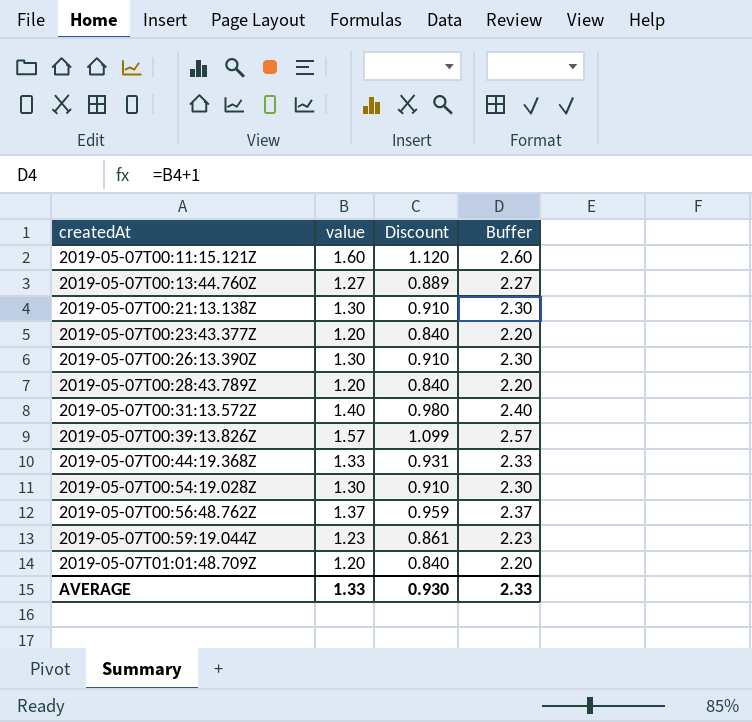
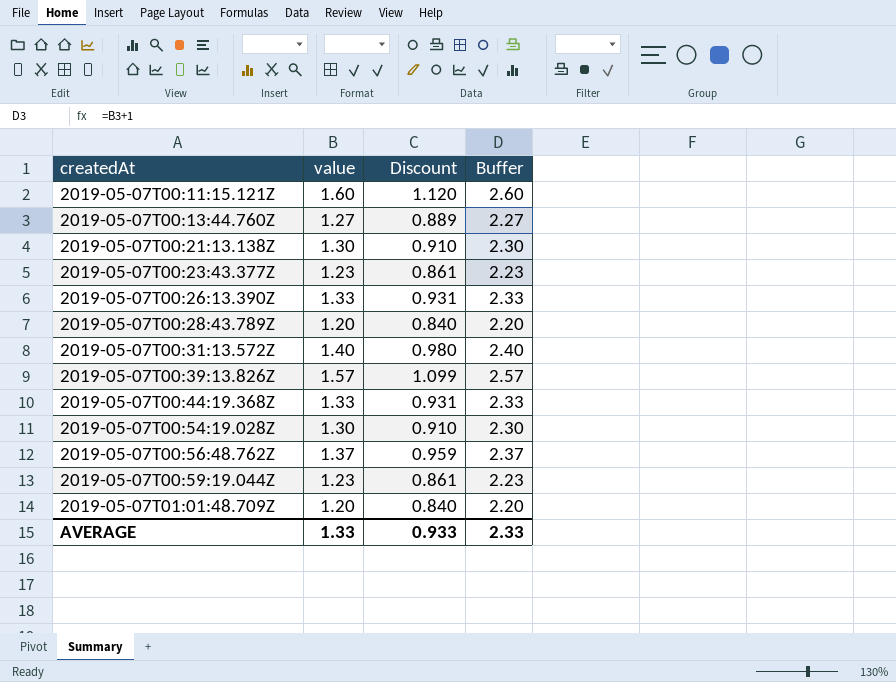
2019-05-07T00:23:43.377Z | value: 1.20 -> 1.23
2019-05-07T00:23:43.377Z | Discount: 0.840 -> 0.861
2019-05-07T00:23:43.377Z | Buffer: 2.20 -> 2.23
2019-05-07T00:26:13.390Z | value: 1.30 -> 1.33
2019-05-07T00:26:13.390Z | Discount: 0.910 -> 0.931
2019-05-07T00:26:13.390Z | Buffer: 2.30 -> 2.33
AVERAGE | Discount: 0.930 -> 0.933

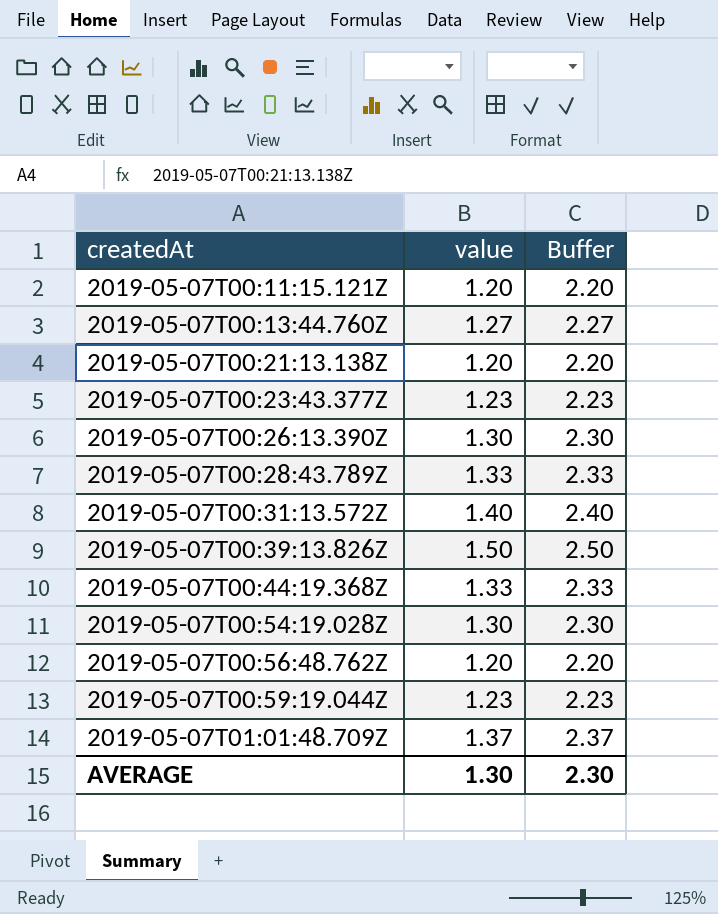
column Discount | formula: [value] * 0.7 -> none
2019-05-07T00:11:15.121Z | value: 1.60 -> 1.20
2019-05-07T00:11:15.121Z | Buffer: 2.60 -> 2.20
2019-05-07T00:21:13.138Z | value: 1.30 -> 1.20
2019-05-07T00:21:13.138Z | Buffer: 2.30 -> 2.20
2019-05-07T00:26:13.390Z | value: 1.33 -> 1.30
2019-05-07T00:26:13.390Z | Buffer: 2.33 -> 2.30
2019-05-07T00:28:43.789Z | value: 1.20 -> 1.33
2019-05-07T00:28:43.789Z | Buffer: 2.20 -> 2.33
2019-05-07T00:39:13.826Z | value: 1.57 -> 1.50
2019-05-07T00:39:13.826Z | Buffer: 2.57 -> 2.50
2019-05-07T00:56:48.762Z | value: 1.37 -> 1.20
2019-05-07T00:56:48.762Z | Buffer: 2.37 -> 2.20
2019-05-07T01:01:48.709Z | value: 1.20 -> 1.37
2019-05-07T01:01:48.709Z | Buffer: 2.20 -> 2.37
AVERAGE | value: 1.33 -> 1.30
AVERAGE | Buffer: 2.33 -> 2.30

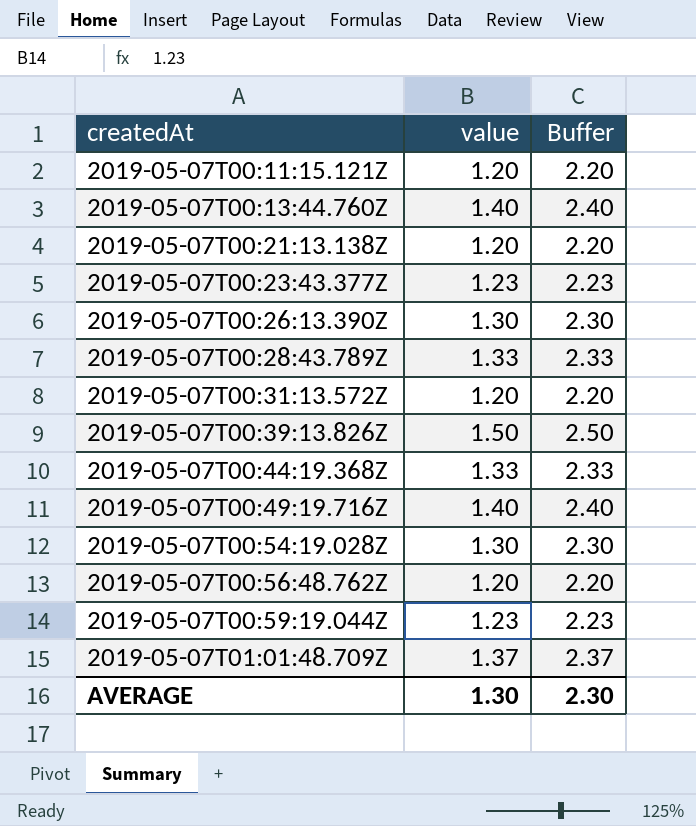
2019-05-07T00:13:44.760Z | value: 1.27 -> 1.40
2019-05-07T00:13:44.760Z | Buffer: 2.27 -> 2.40
2019-05-07T00:31:13.572Z | value: 1.40 -> 1.20
2019-05-07T00:31:13.572Z | Buffer: 2.40 -> 2.20
row 2019-05-07T00:49:19.716Z: none -> 1.40 | 2.40

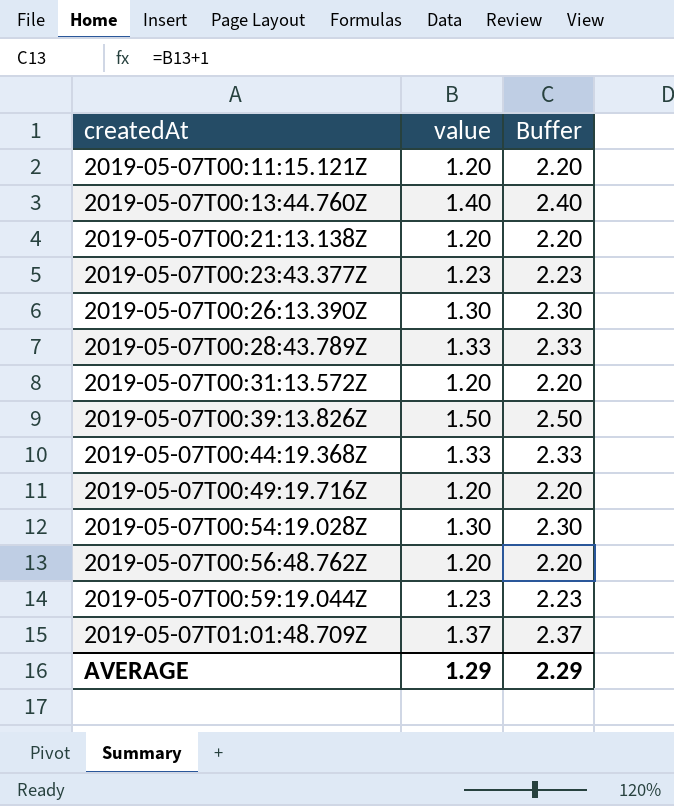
2019-05-07T00:49:19.716Z | value: 1.40 -> 1.20
2019-05-07T00:49:19.716Z | Buffer: 2.40 -> 2.20
AVERAGE | value: 1.30 -> 1.29
AVERAGE | Buffer: 2.30 -> 2.29

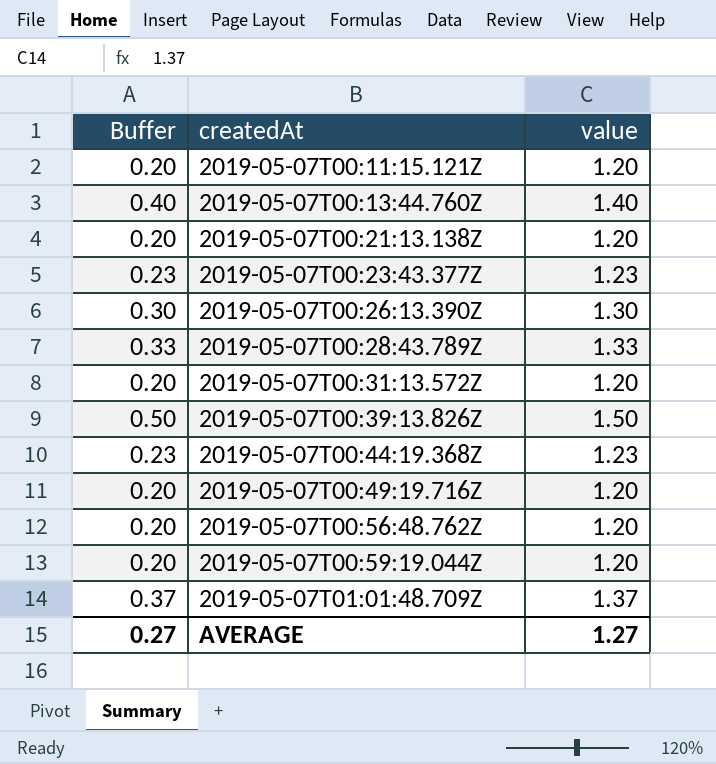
column Buffer | formula: [value] + 1 -> [value] - 1
column Buffer | position: 3 -> 1
row 2019-05-07T00:54:19.028Z: 1.30 | 2.30 -> none
2019-05-07T00:44:19.368Z | value: 1.33 -> 1.23
2019-05-07T00:59:19.044Z | value: 1.23 -> 1.20
AVERAGE | Buffer: 2.29 -> 0.27
AVERAGE | value: 1.29 -> 1.27

